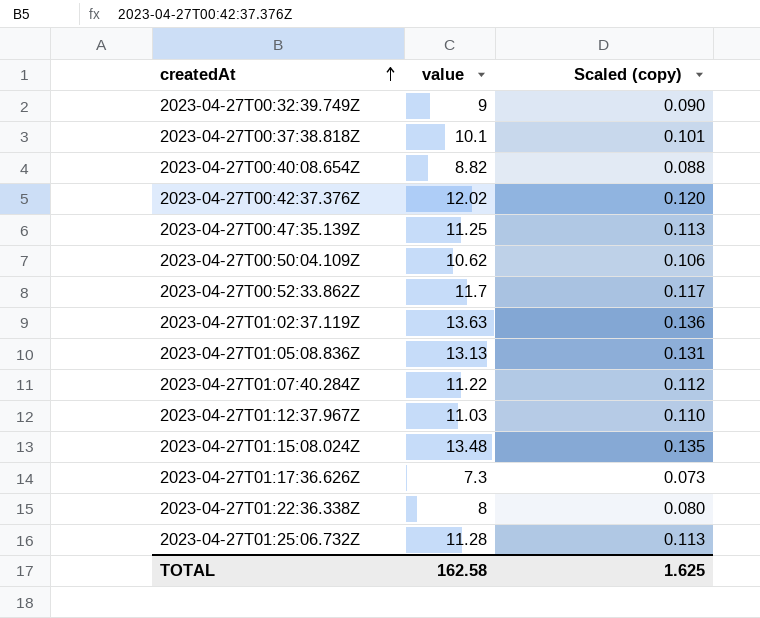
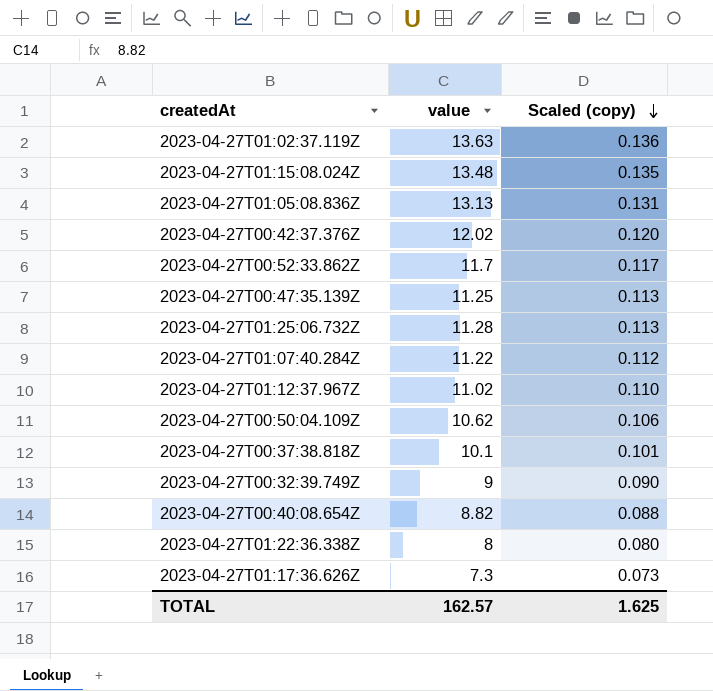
row order: createdAt ascending -> Scaled (copy) descending
2023-04-27T01:12:37.967Z | value: 11.03 -> 11.02
TOTAL | value: 162.58 -> 162.57

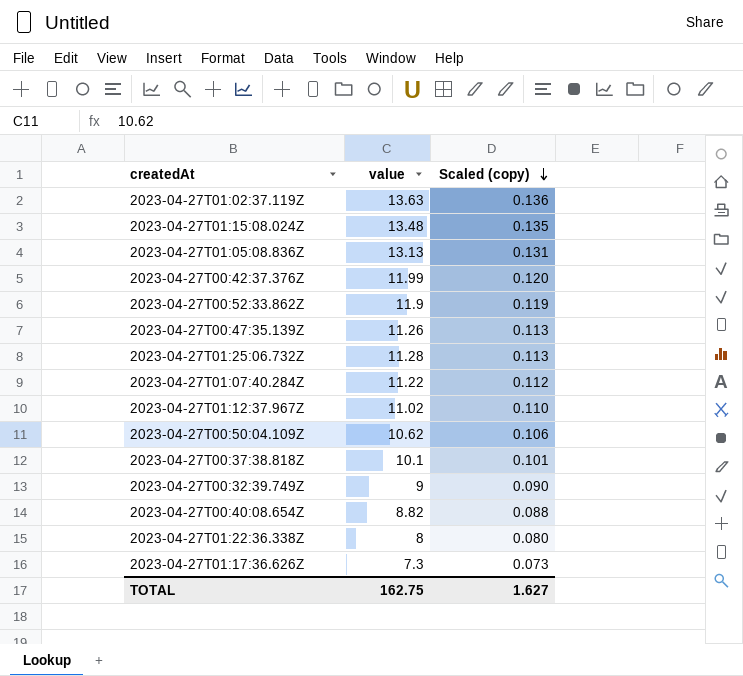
2023-04-27T00:42:37.376Z | value: 12.02 -> 11.99
2023-04-27T00:52:33.862Z | value: 11.7 -> 11.9
2023-04-27T00:52:33.862Z | Scaled (copy): 0.117 -> 0.119
2023-04-27T00:47:35.139Z | value: 11.25 -> 11.26
TOTAL | value: 162.57 -> 162.75
TOTAL | Scaled (copy): 1.625 -> 1.627

